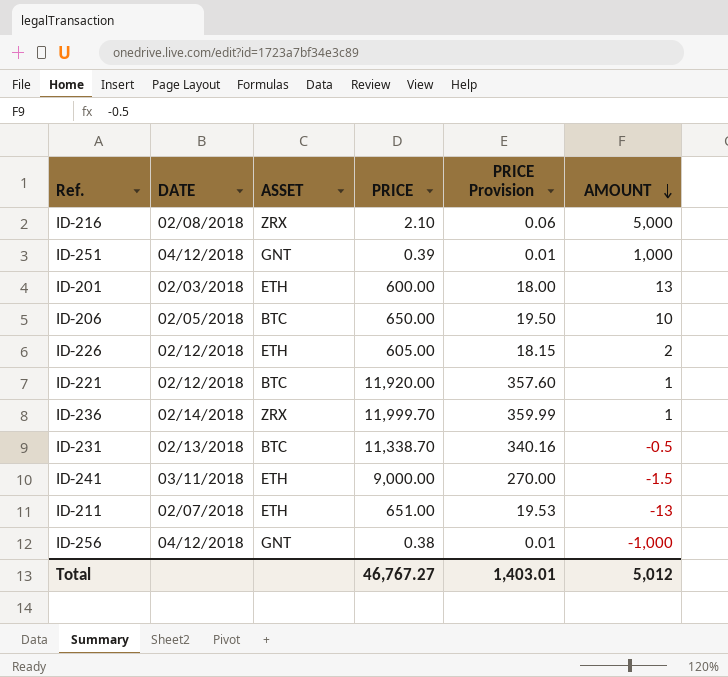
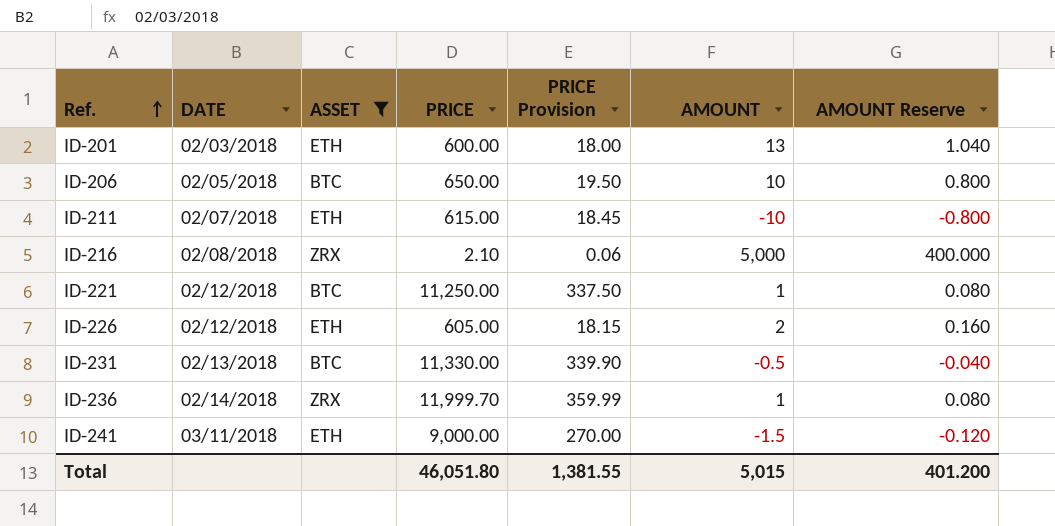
filter: none -> ASSET != GNT
row order: AMOUNT descending -> Ref. ascending
column AMOUNT Reserve | formula: none -> [AMOUNT] * 0.08
ID-211 | PRICE: 651.00 -> 615.00
ID-211 | PRICE Provision: 19.53 -> 18.45
ID-211 | AMOUNT: -13 -> -10
ID-221 | PRICE: 11,920.00 -> 11,250.00
ID-221 | PRICE Provision: 357.60 -> 337.50
ID-231 | PRICE: 11,338.70 -> 11,330.00
ID-231 | PRICE Provision: 340.16 -> 339.90
Total | PRICE: 46,767.27 -> 46,051.80
Total | PRICE Provision: 1,403.01 -> 1,381.55
Total | AMOUNT: 5,012 -> 5,015

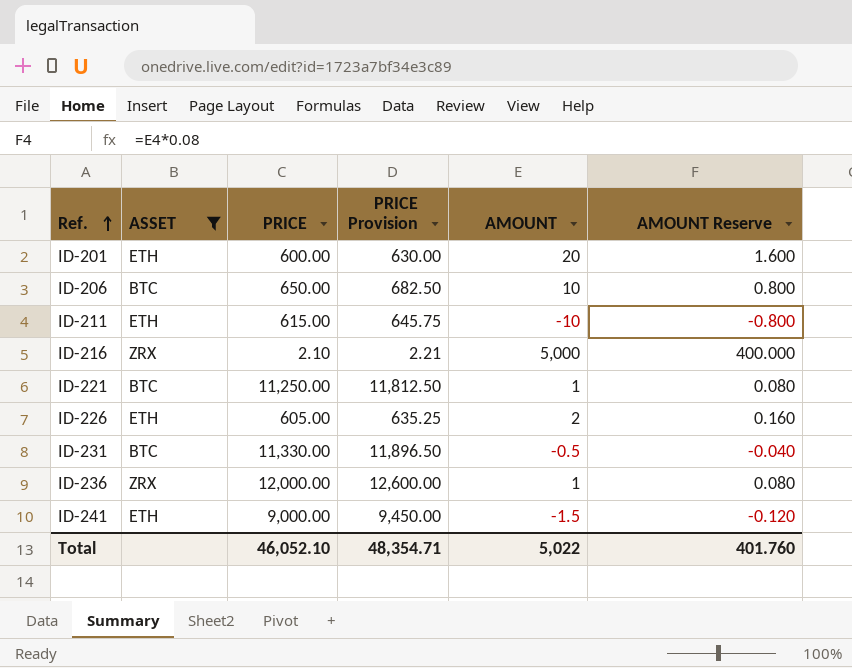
column DATE | position: 2 -> none
column PRICE Provision | formula: [PRICE] * 0.03 -> [PRICE] * 1.05
ID-201 | AMOUNT: 13 -> 20
ID-201 | AMOUNT Reserve: 1.040 -> 1.600
ID-236 | PRICE: 11,999.70 -> 12,000.00
Total | PRICE: 46,051.80 -> 46,052.10
Total | PRICE Provision: 1,381.55 -> 48,354.71
Total | AMOUNT: 5,015 -> 5,022
Total | AMOUNT Reserve: 401.200 -> 401.760

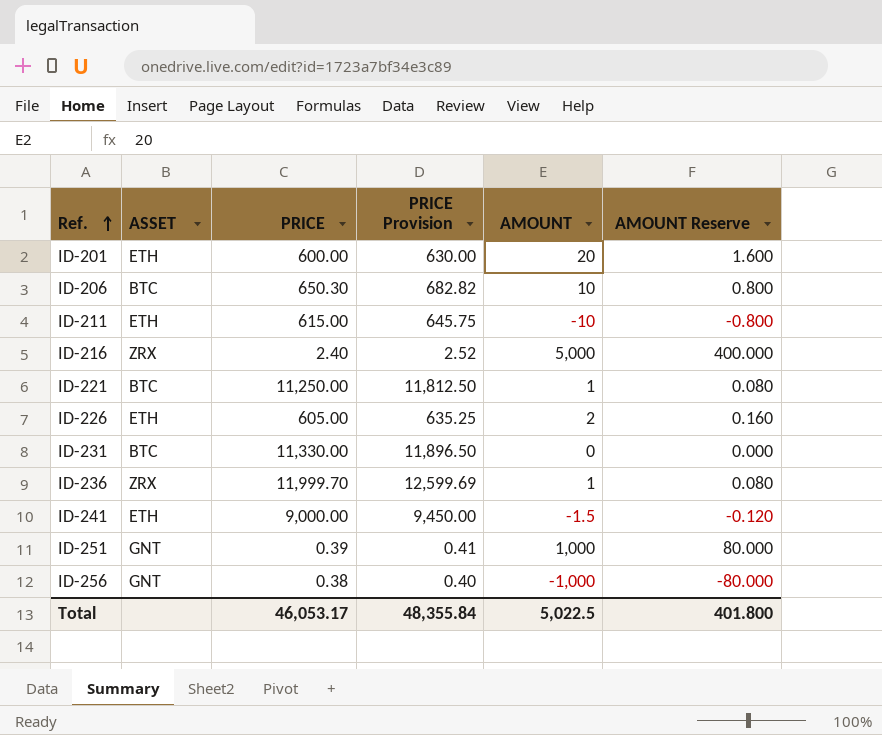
filter: ASSET != GNT -> none
ID-206 | PRICE: 650.00 -> 650.30
ID-206 | PRICE Provision: 682.50 -> 682.82
ID-216 | PRICE: 2.10 -> 2.40
ID-216 | PRICE Provision: 2.21 -> 2.52
ID-231 | AMOUNT: -0.5 -> 0
ID-231 | AMOUNT Reserve: -0.040 -> 0.000
ID-236 | PRICE: 12,000.00 -> 11,999.70
ID-236 | PRICE Provision: 12,600.00 -> 12,599.69
Total | PRICE: 46,052.10 -> 46,053.17
Total | PRICE Provision: 48,354.71 -> 48,355.84
Total | AMOUNT: 5,022 -> 5,022.5
Total | AMOUNT Reserve: 401.760 -> 401.800

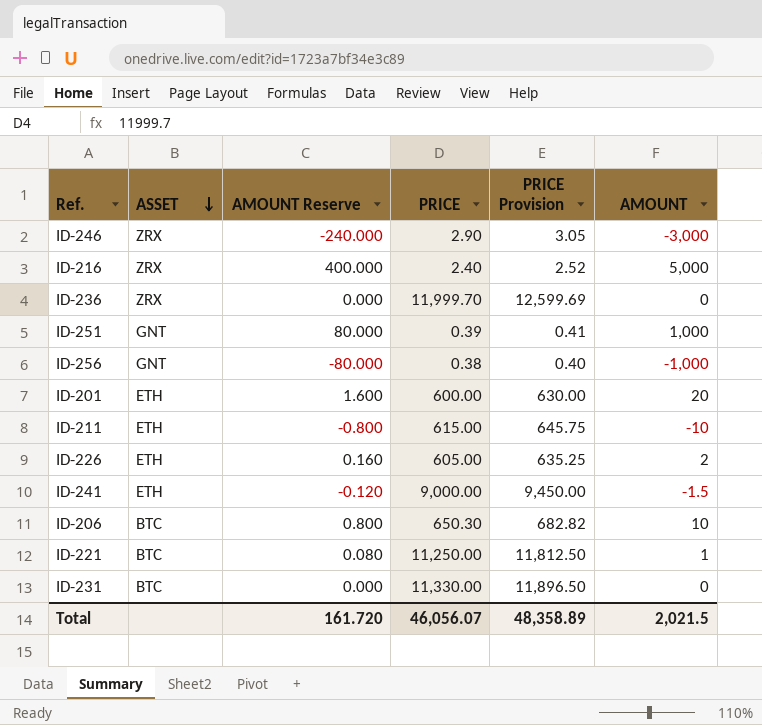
row order: Ref. ascending -> ASSET descending
column AMOUNT Reserve | position: 6 -> 3
row ID-246: none -> ZRX | -240.000 | 2.90 | 3.05 | -3,000
ID-236 | AMOUNT Reserve: 0.080 -> 0.000
ID-236 | AMOUNT: 1 -> 0
Total | AMOUNT Reserve: 401.800 -> 161.720
Total | PRICE: 46,053.17 -> 46,056.07
Total | PRICE Provision: 48,355.84 -> 48,358.89
Total | AMOUNT: 5,022.5 -> 2,021.5

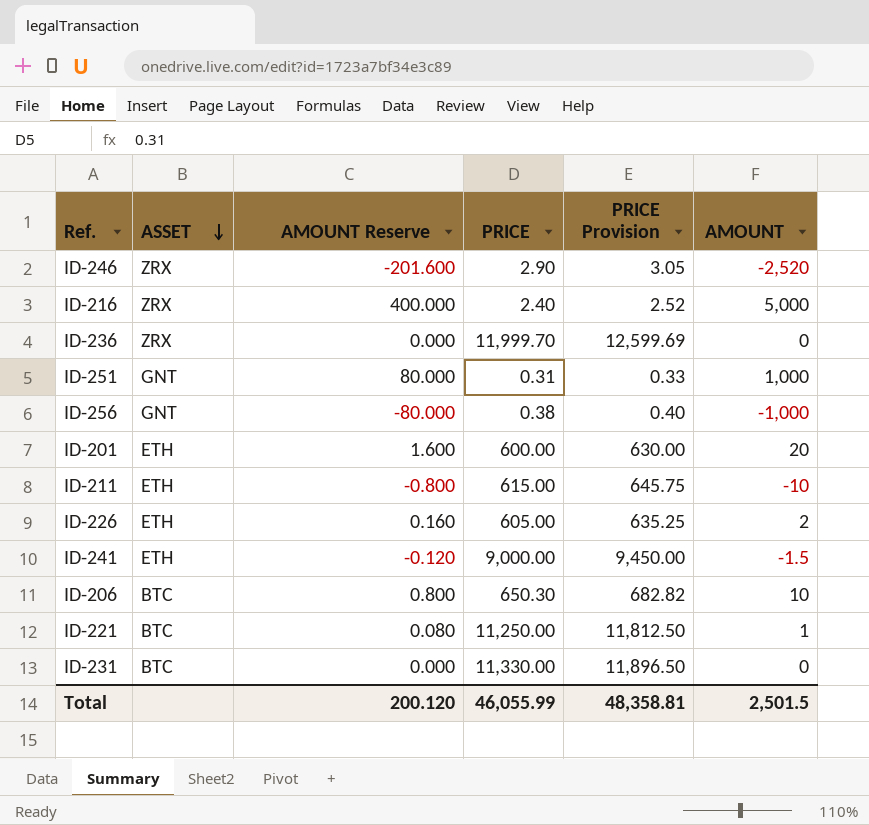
ID-246 | AMOUNT Reserve: -240.000 -> -201.600
ID-246 | AMOUNT: -3,000 -> -2,520
ID-251 | PRICE: 0.39 -> 0.31
ID-251 | PRICE Provision: 0.41 -> 0.33
Total | AMOUNT Reserve: 161.720 -> 200.120
Total | PRICE: 46,056.07 -> 46,055.99
Total | PRICE Provision: 48,358.89 -> 48,358.81
Total | AMOUNT: 2,021.5 -> 2,501.5

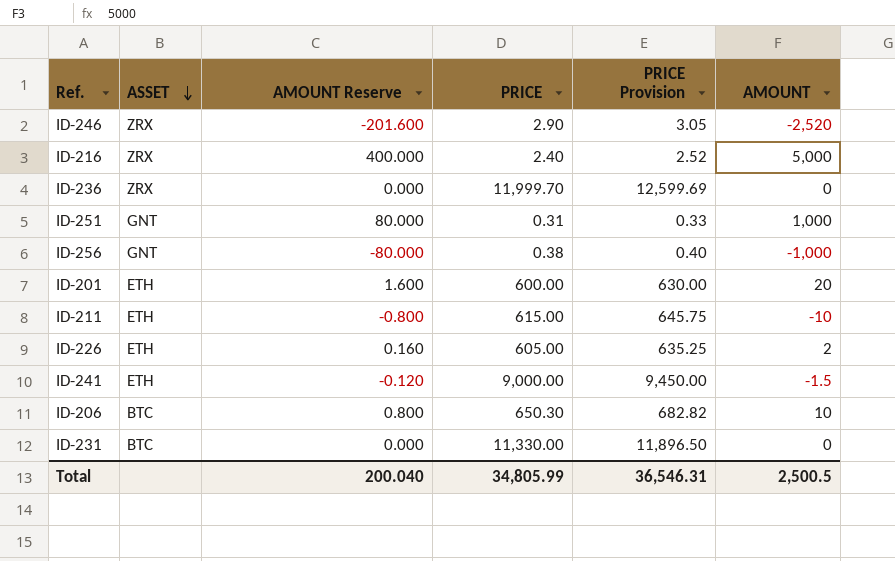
row ID-221: BTC | 0.080 | 11,250.00 | 11,812.50 | 1 -> none
Total | AMOUNT Reserve: 200.120 -> 200.040
Total | PRICE: 46,055.99 -> 34,805.99
Total | PRICE Provision: 48,358.81 -> 36,546.31
Total | AMOUNT: 2,501.5 -> 2,500.5

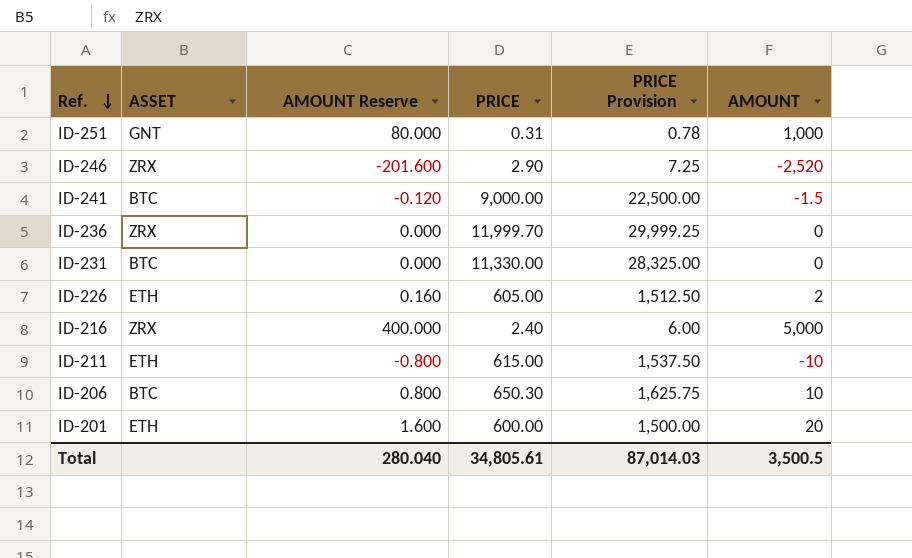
row order: ASSET descending -> Ref. descending
column PRICE Provision | formula: [PRICE] * 1.05 -> [PRICE] * 2.5
row ID-256: GNT | -80.000 | 0.38 | 0.40 | -1,000 -> none
ID-241 | ASSET: ETH -> BTC
Total | AMOUNT Reserve: 200.040 -> 280.040
Total | PRICE: 34,805.99 -> 34,805.61
Total | PRICE Provision: 36,546.31 -> 87,014.03
Total | AMOUNT: 2,500.5 -> 3,500.5

